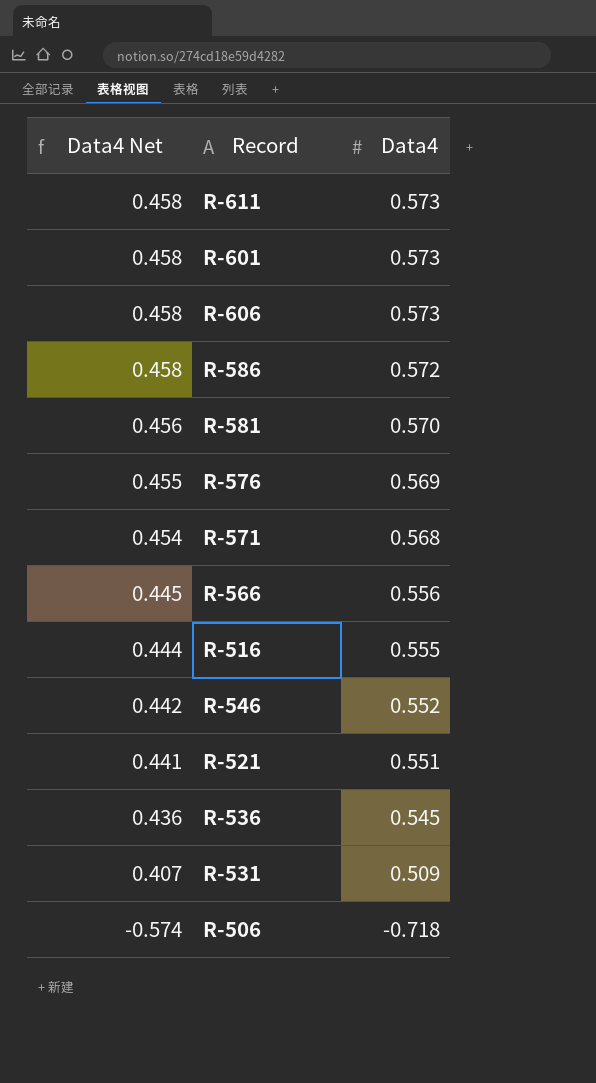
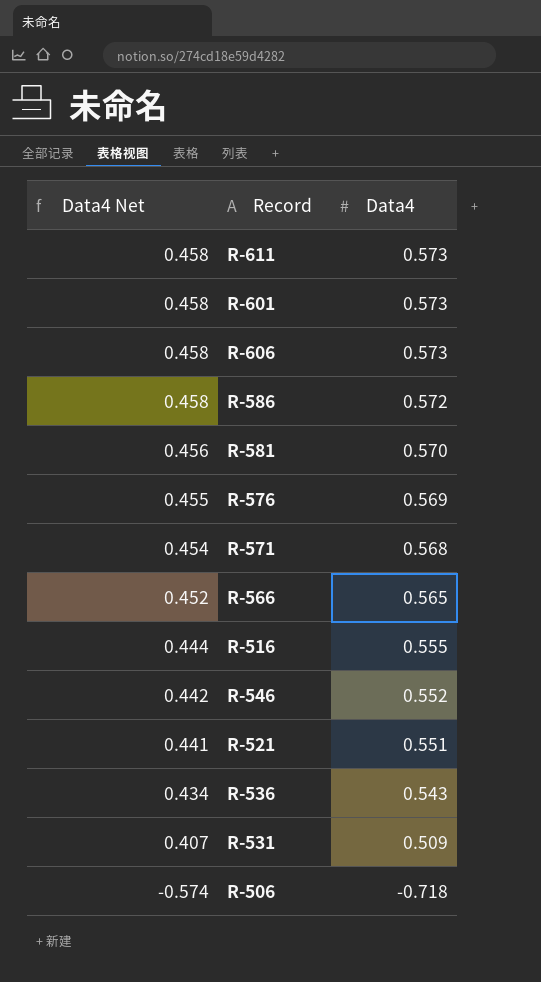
R-566 | Data4 Net: 0.445 -> 0.452
R-566 | Data4: 0.556 -> 0.565
R-536 | Data4 Net: 0.436 -> 0.434
R-536 | Data4: 0.545 -> 0.543

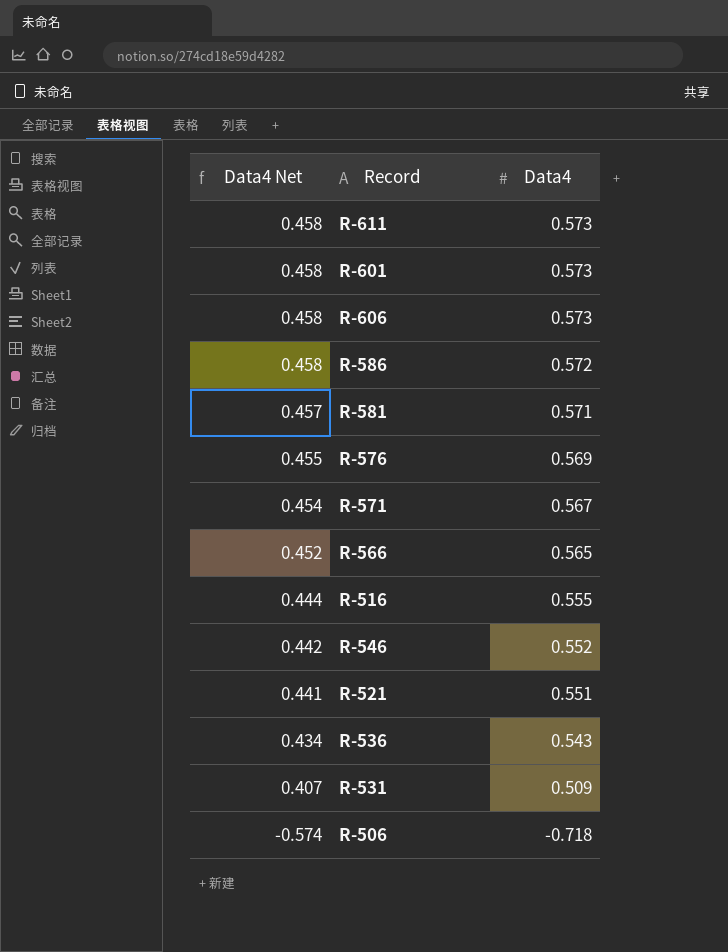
R-581 | Data4 Net: 0.456 -> 0.457
R-581 | Data4: 0.570 -> 0.571
R-571 | Data4: 0.568 -> 0.567

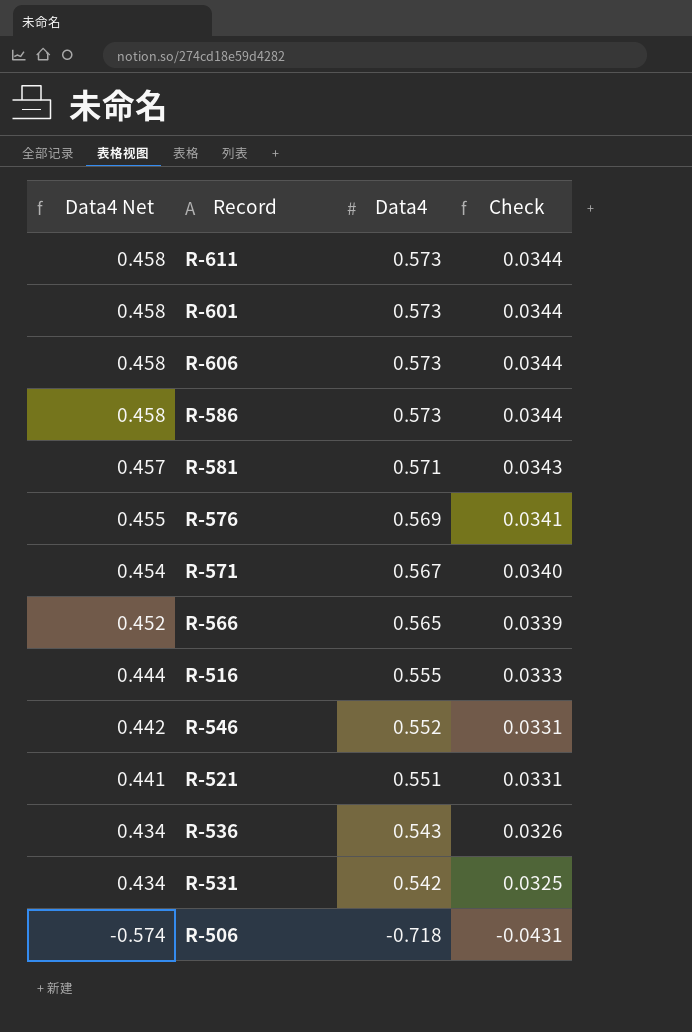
column Check | formula: none -> [Data4] * 0.06
R-586 | Data4: 0.572 -> 0.573
R-531 | Data4 Net: 0.407 -> 0.434
R-531 | Data4: 0.509 -> 0.542

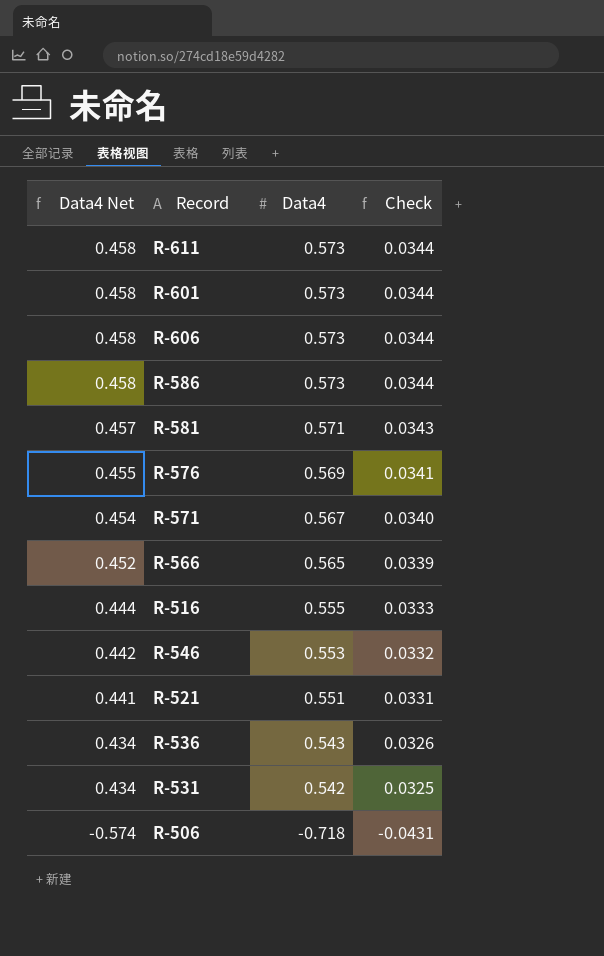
R-546 | Data4: 0.552 -> 0.553
R-546 | Check: 0.0331 -> 0.0332

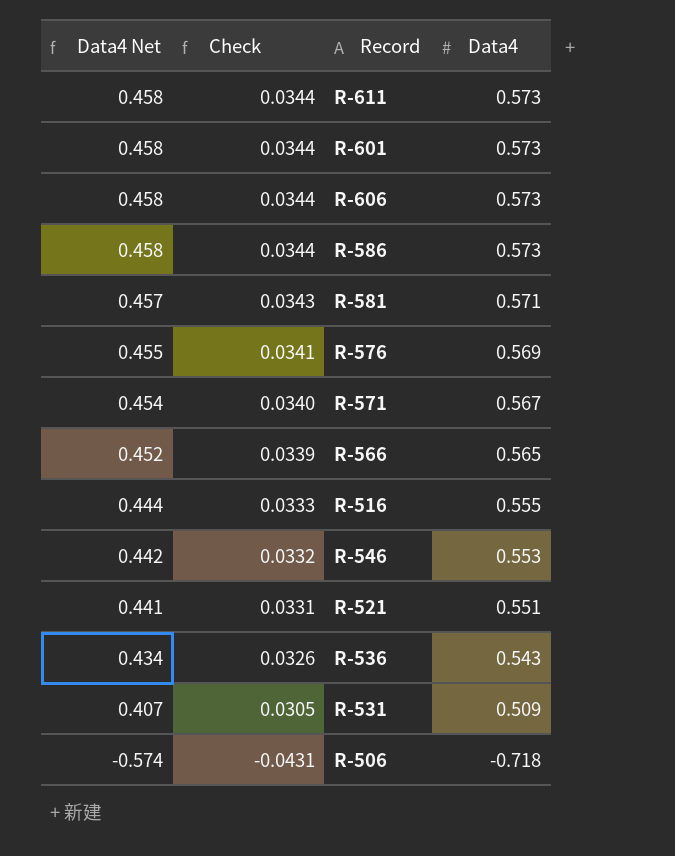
column Check | position: 4 -> 2
R-531 | Data4 Net: 0.434 -> 0.407
R-531 | Check: 0.0325 -> 0.0305
R-531 | Data4: 0.542 -> 0.509

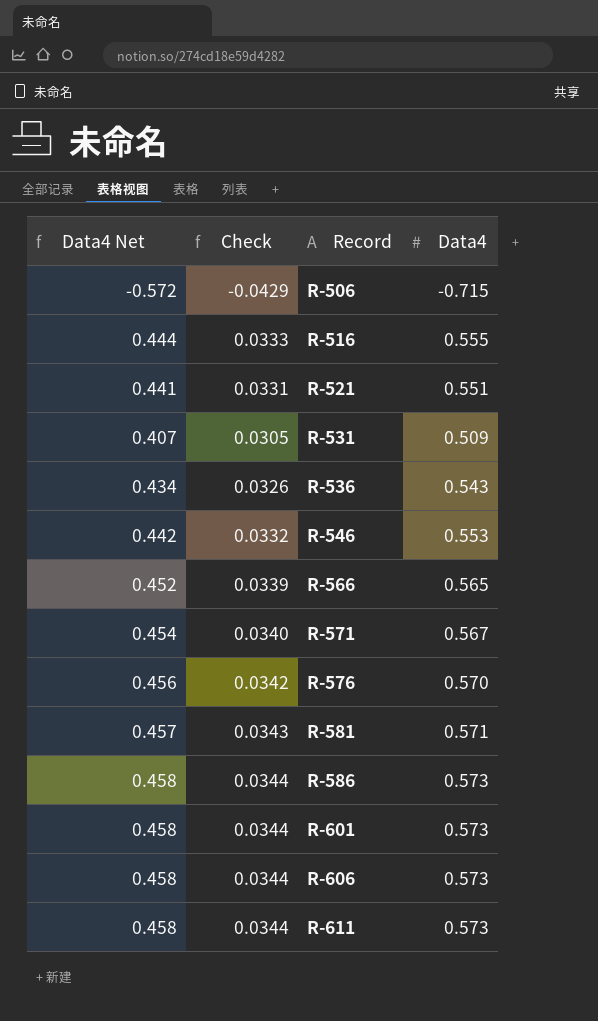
row order: Data4 Net descending -> Record ascending
R-506 | Data4 Net: -0.574 -> -0.572
R-506 | Check: -0.0431 -> -0.0429
R-506 | Data4: -0.718 -> -0.715
R-576 | Data4 Net: 0.455 -> 0.456
R-576 | Check: 0.0341 -> 0.0342
R-576 | Data4: 0.569 -> 0.570

